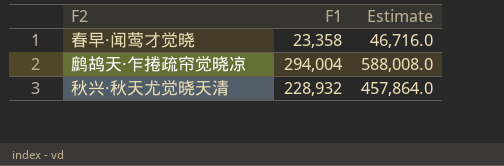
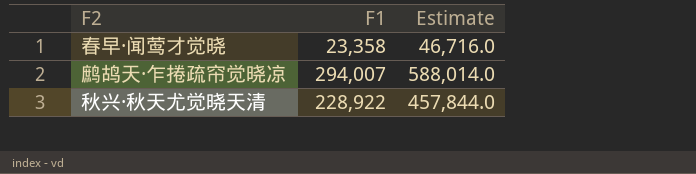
鹧鸪天·乍捲疏帘觉晓凉 | F1: 294,004 -> 294,007
鹧鸪天·乍捲疏帘觉晓凉 | Estimate: 588,008.0 -> 588,014.0
秋兴·秋天尤觉晓天清 | F1: 228,932 -> 228,922
秋兴·秋天尤觉晓天清 | Estimate: 457,864.0 -> 457,844.0

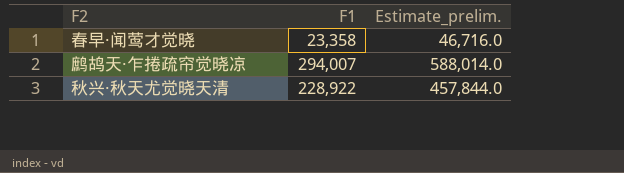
column name: Estimate -> Estimate_prelim.

